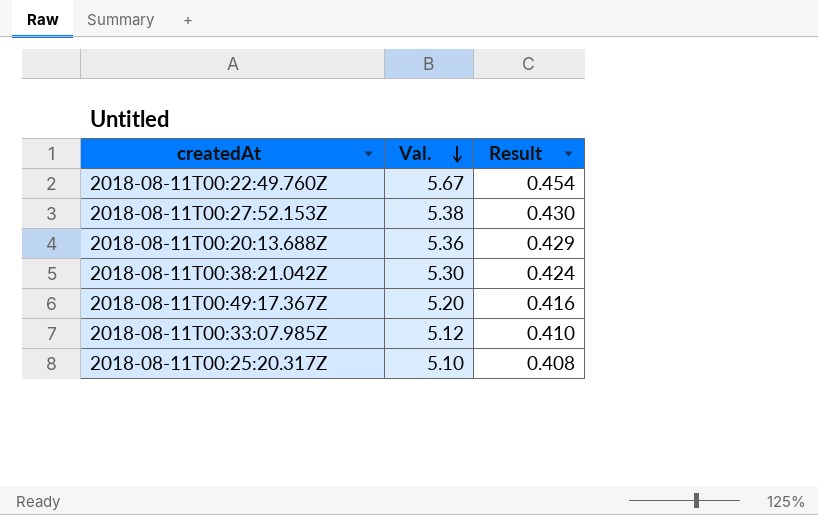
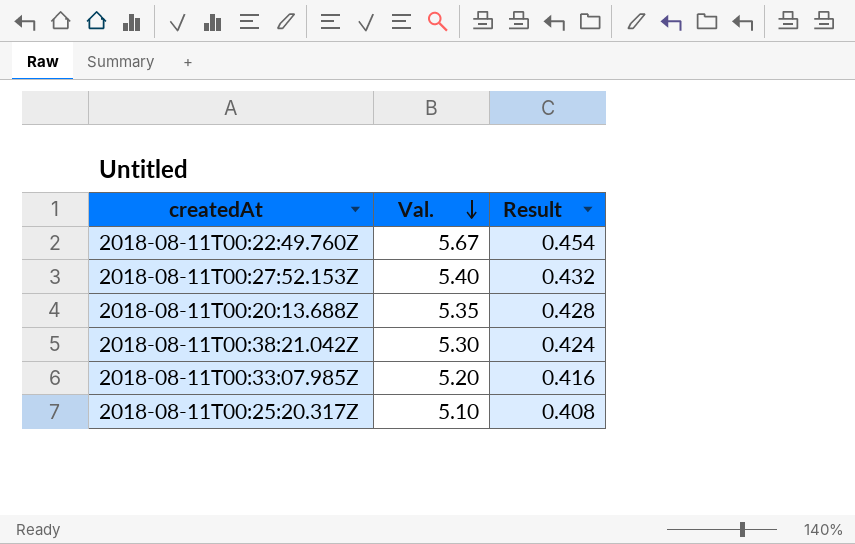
row 2018-08-11T00:49:17.367Z: 5.20 | 0.416 -> none
2018-08-11T00:27:52.153Z | Val.: 5.38 -> 5.40
2018-08-11T00:27:52.153Z | Result: 0.430 -> 0.432
2018-08-11T00:20:13.688Z | Val.: 5.36 -> 5.35
2018-08-11T00:20:13.688Z | Result: 0.429 -> 0.428
2018-08-11T00:33:07.985Z | Val.: 5.12 -> 5.20
2018-08-11T00:33:07.985Z | Result: 0.410 -> 0.416

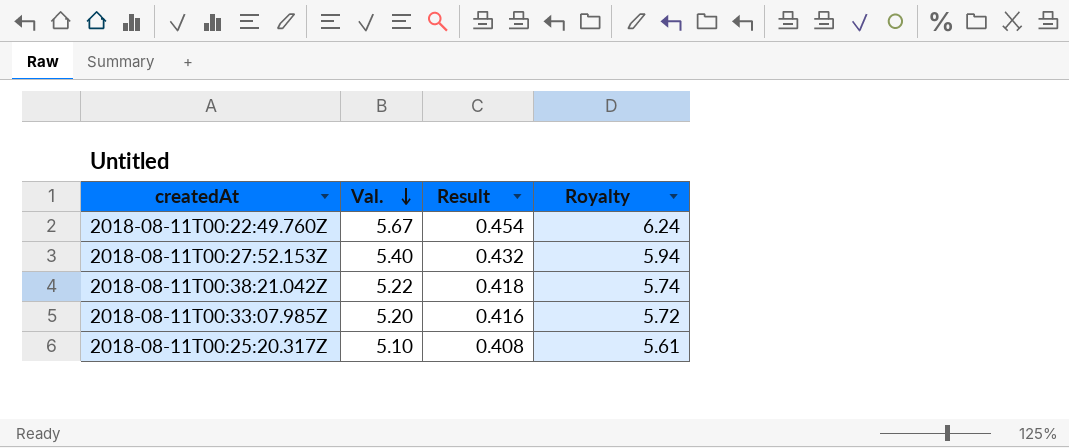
column Royalty | formula: none -> [Val.] * 1.1
row 2018-08-11T00:20:13.688Z: 5.35 | 0.428 -> none
2018-08-11T00:38:21.042Z | Val.: 5.30 -> 5.22
2018-08-11T00:38:21.042Z | Result: 0.424 -> 0.418

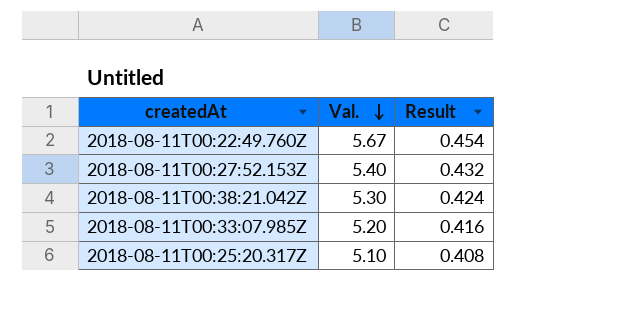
column Royalty | formula: [Val.] * 1.1 -> none
2018-08-11T00:38:21.042Z | Val.: 5.22 -> 5.30
2018-08-11T00:38:21.042Z | Result: 0.418 -> 0.424

